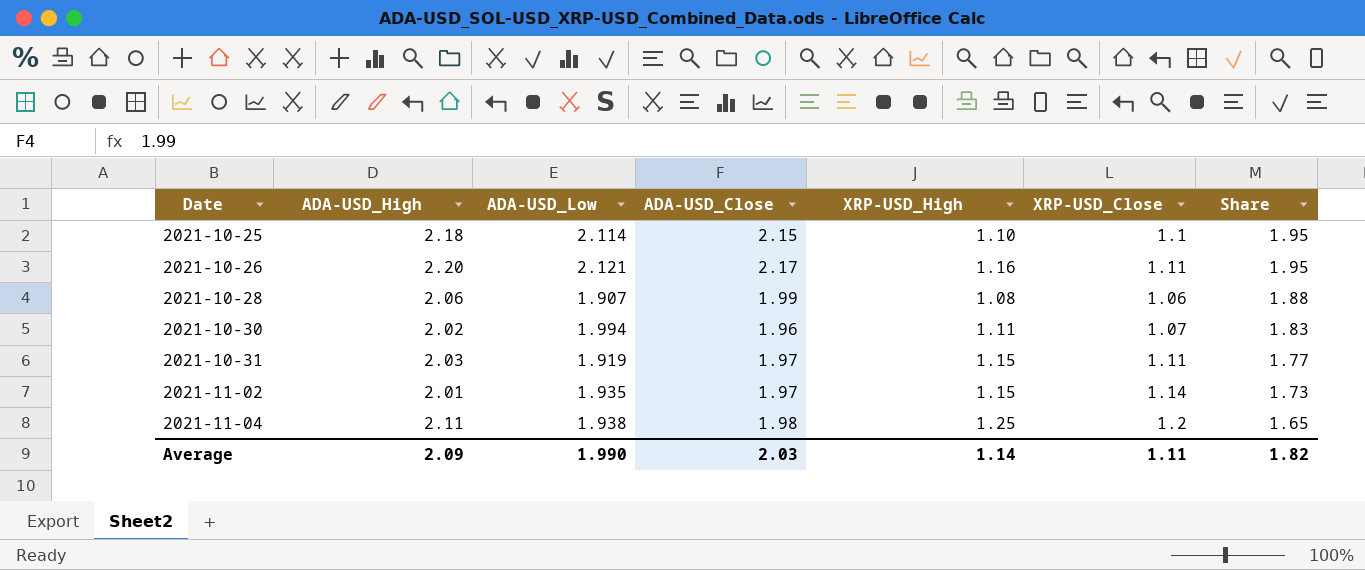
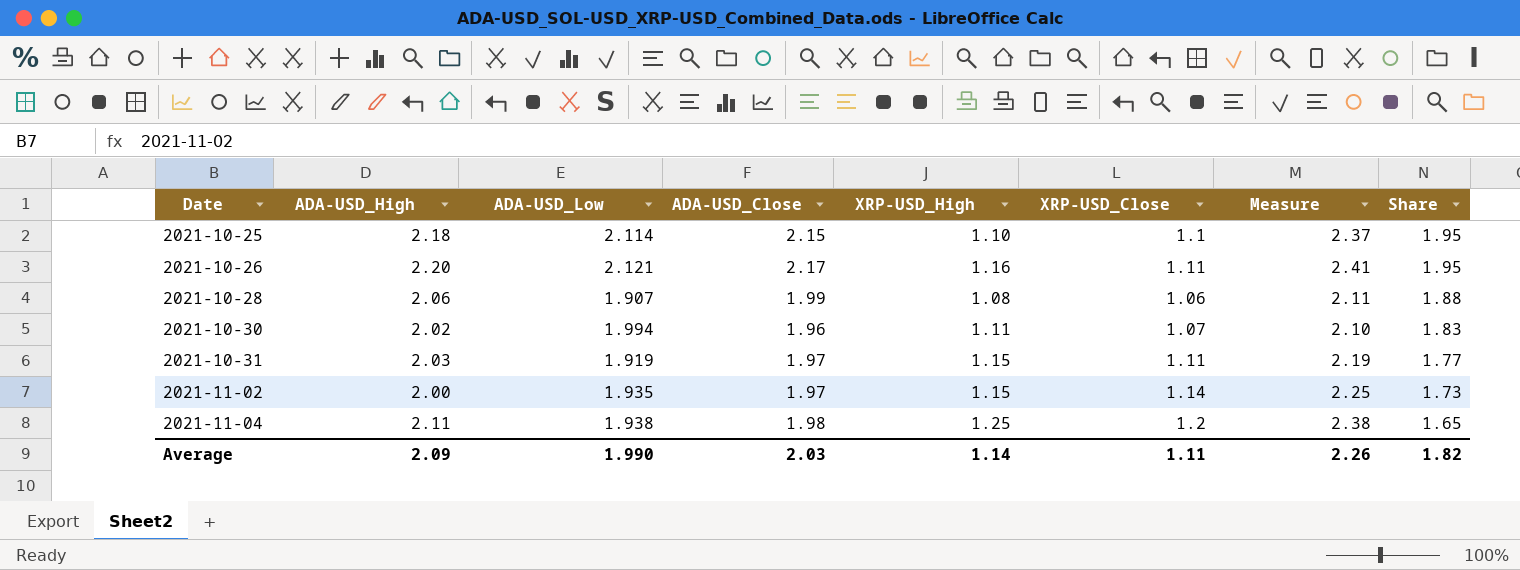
column Measure | formula: none -> [ADA-USD_Close] * [XRP-USD_Close]
2021-11-02 | ADA-USD_High: 2.01 -> 2.00

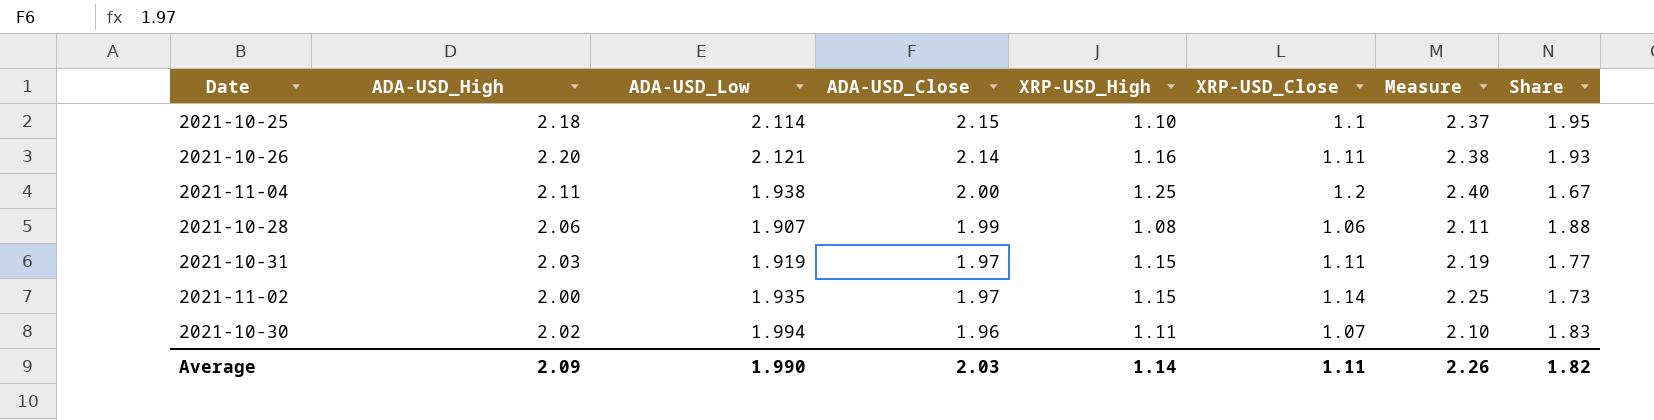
row order: Date ascending -> ADA-USD_Close descending
2021-10-26 | ADA-USD_Close: 2.17 -> 2.14
2021-10-26 | Measure: 2.41 -> 2.38
2021-10-26 | Share: 1.95 -> 1.93
2021-11-04 | ADA-USD_Close: 1.98 -> 2.00
2021-11-04 | Measure: 2.38 -> 2.40
2021-11-04 | Share: 1.65 -> 1.67

